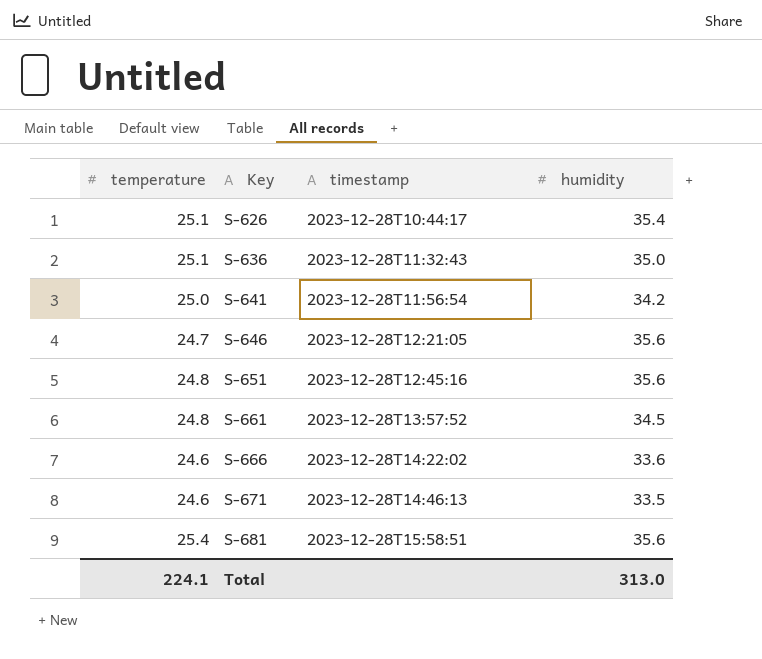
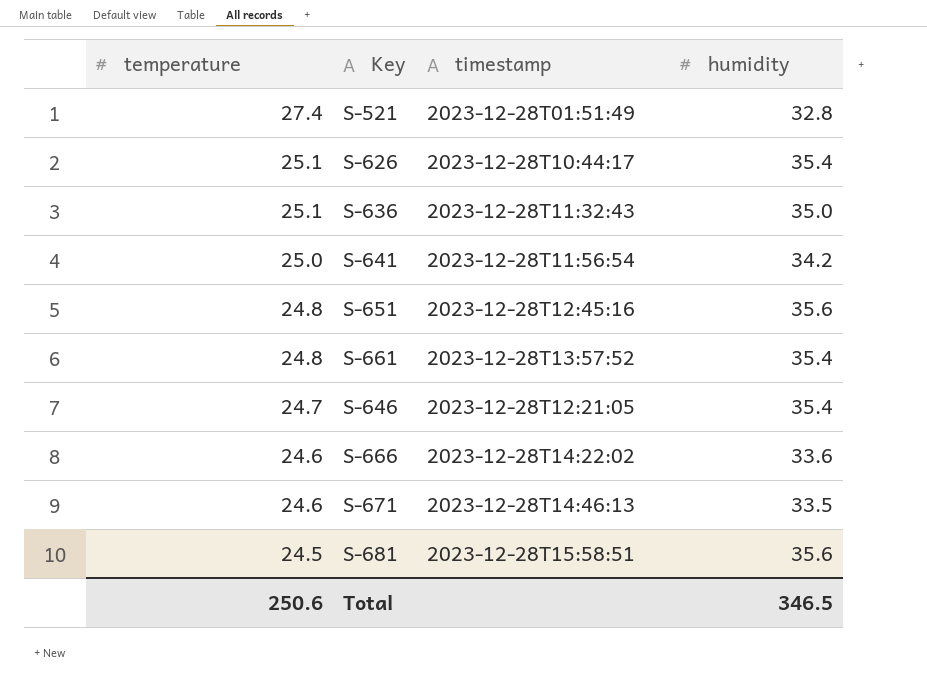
row order: Key ascending -> temperature descending
row S-521: none -> 27.4 | 2023-12-28T01:51:49 | 32.8
S-661 | humidity: 34.5 -> 35.4
S-646 | humidity: 35.6 -> 35.4
S-681 | temperature: 25.4 -> 24.5
Total | temperature: 224.1 -> 250.6
Total | humidity: 313.0 -> 346.5

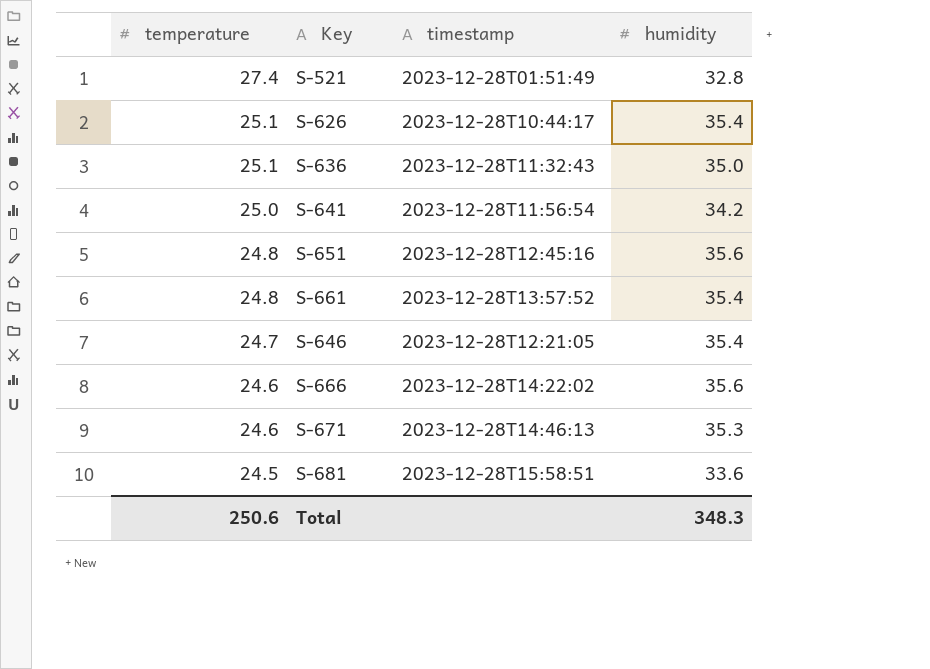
S-666 | humidity: 33.6 -> 35.6
S-671 | humidity: 33.5 -> 35.3
S-681 | humidity: 35.6 -> 33.6
Total | humidity: 346.5 -> 348.3

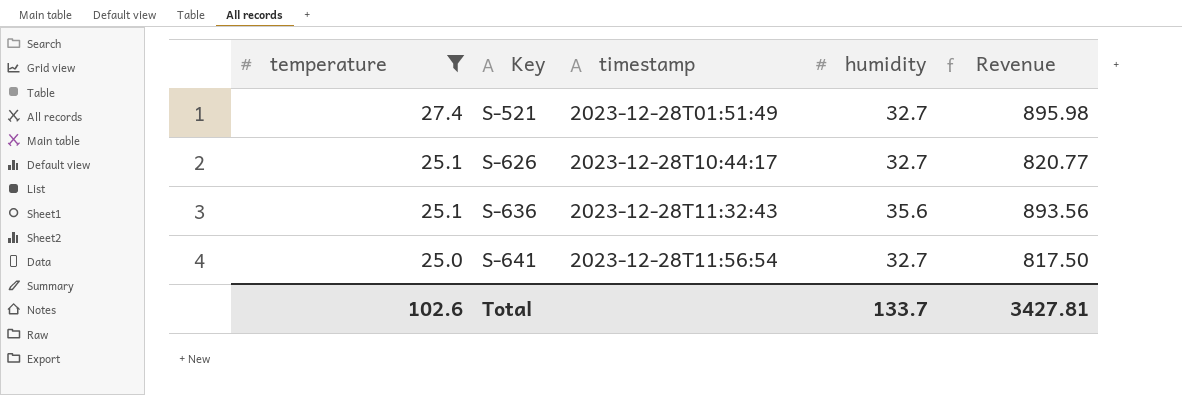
filter: none -> temperature >= 25.0
column Revenue | formula: none -> [temperature] * [humidity]
S-521 | humidity: 32.8 -> 32.7
S-626 | humidity: 35.4 -> 32.7
S-636 | humidity: 35.0 -> 35.6
S-641 | humidity: 34.2 -> 32.7
Total | temperature: 250.6 -> 102.6
Total | humidity: 348.3 -> 133.7

